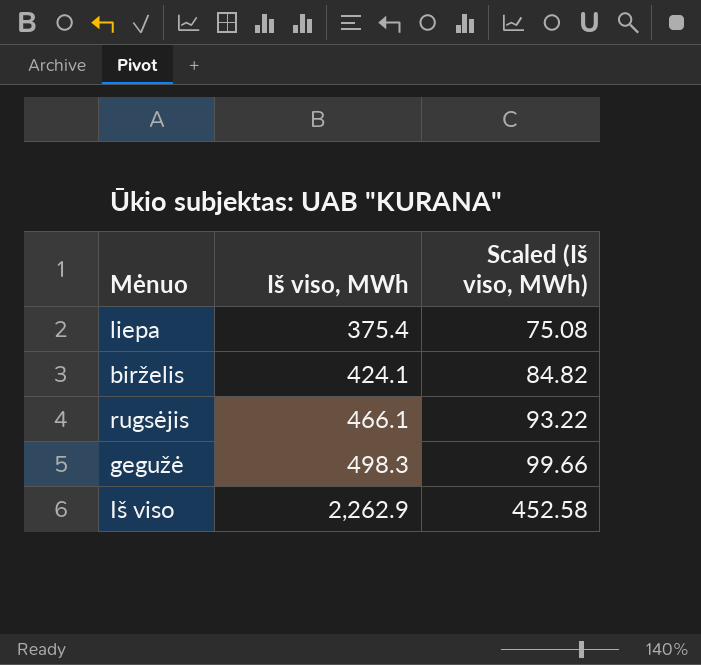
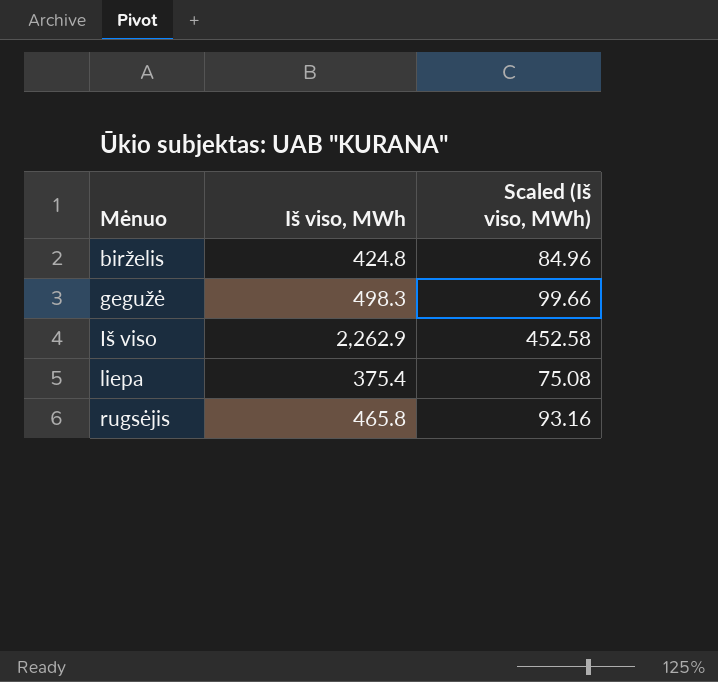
row order: Iš viso, MWh ascending -> Mėnuo ascending
birželis | Iš viso, MWh: 424.1 -> 424.8
birželis | Scaled (Iš viso, MWh): 84.82 -> 84.96
rugsėjis | Iš viso, MWh: 466.1 -> 465.8
rugsėjis | Scaled (Iš viso, MWh): 93.22 -> 93.16

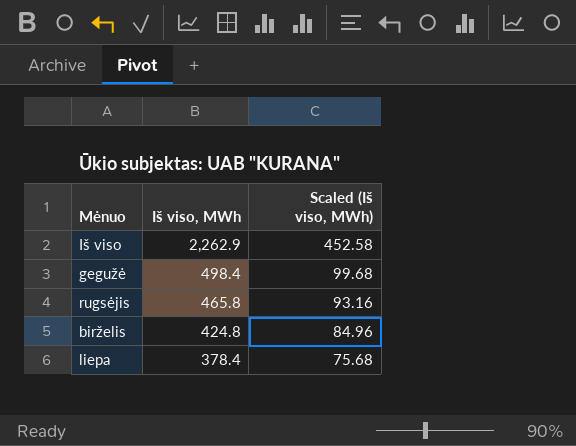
row order: Mėnuo ascending -> Iš viso, MWh descending
gegužė | Iš viso, MWh: 498.3 -> 498.4
gegužė | Scaled (Iš viso, MWh): 99.66 -> 99.68
liepa | Iš viso, MWh: 375.4 -> 378.4
liepa | Scaled (Iš viso, MWh): 75.08 -> 75.68

